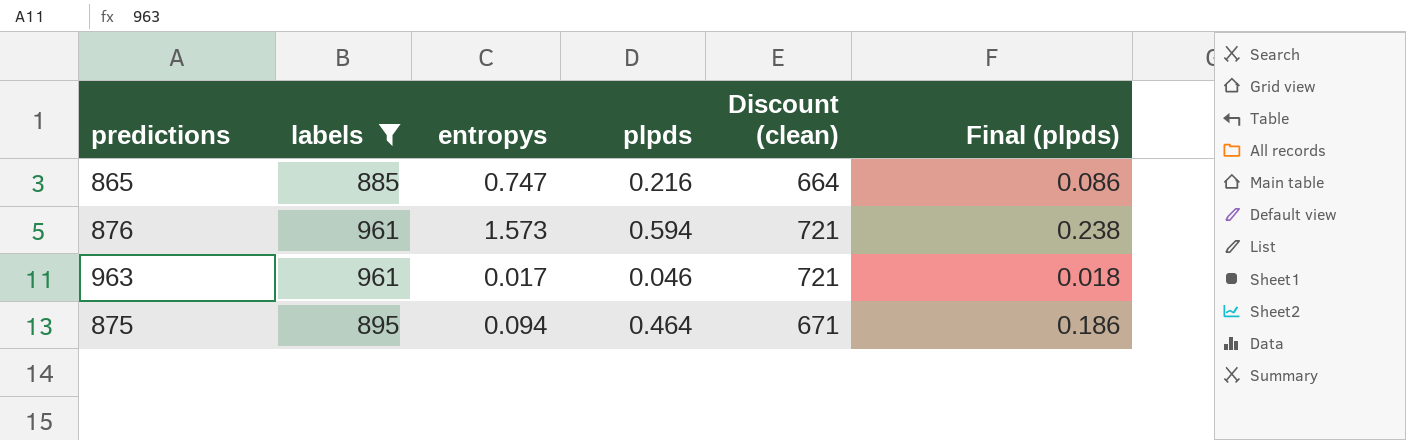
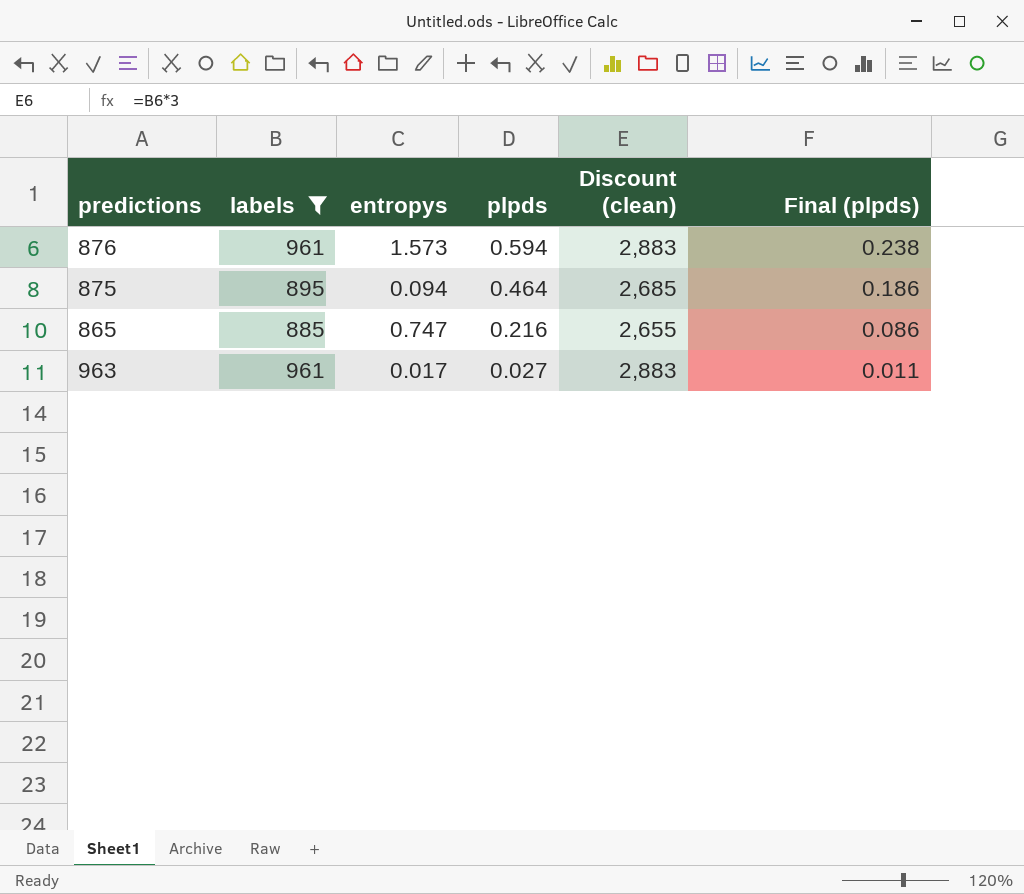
row order: none -> plpds descending
column Discount (clean) | formula: [labels] * 0.75 -> [labels] * 3
963 | plpds: 0.046 -> 0.027
963 | Final (plpds): 0.018 -> 0.011

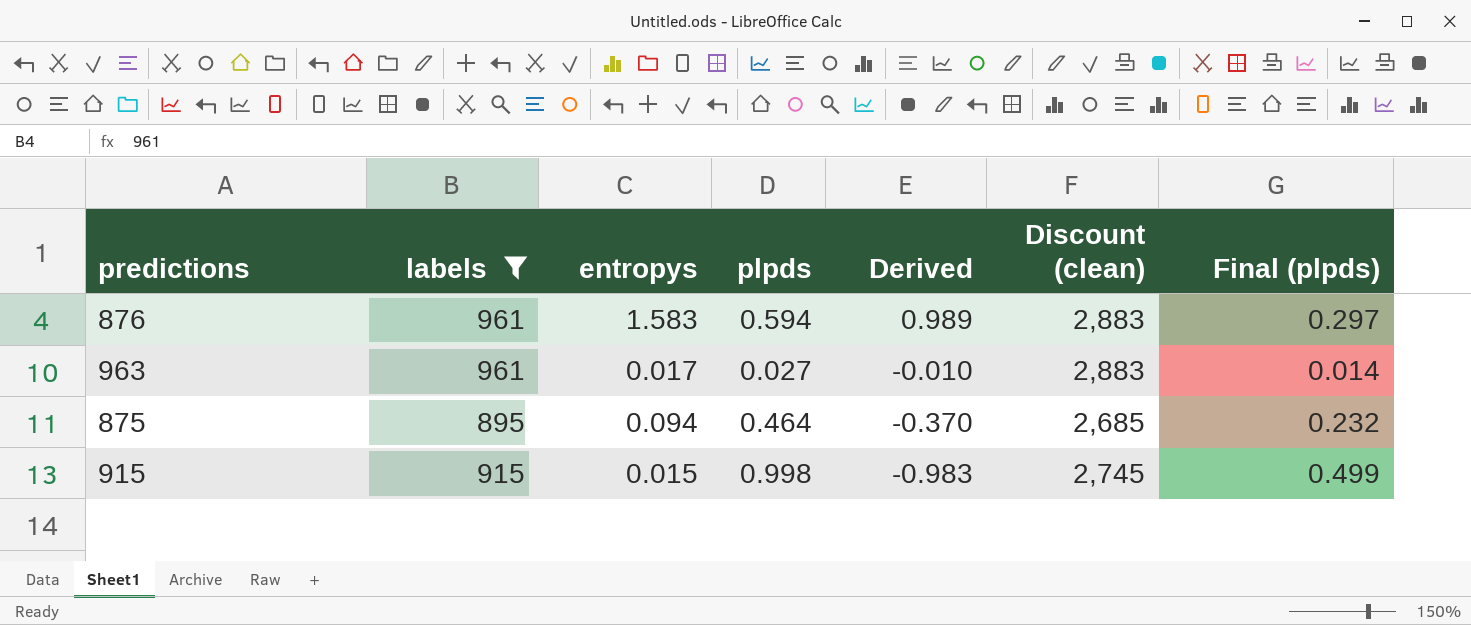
row order: plpds descending -> Derived descending
column Derived | formula: none -> [entropys] - [plpds]
column Final (plpds) | formula: [plpds] * 0.4 -> [plpds] * 0.5
row 865: 885 | 0.747 | 0.216 | 2,655 | 0.086 -> none
876 | entropys: 1.573 -> 1.583
row 915: none -> 915 | 0.015 | 0.998 | -0.983 | 2,745 | 0.499

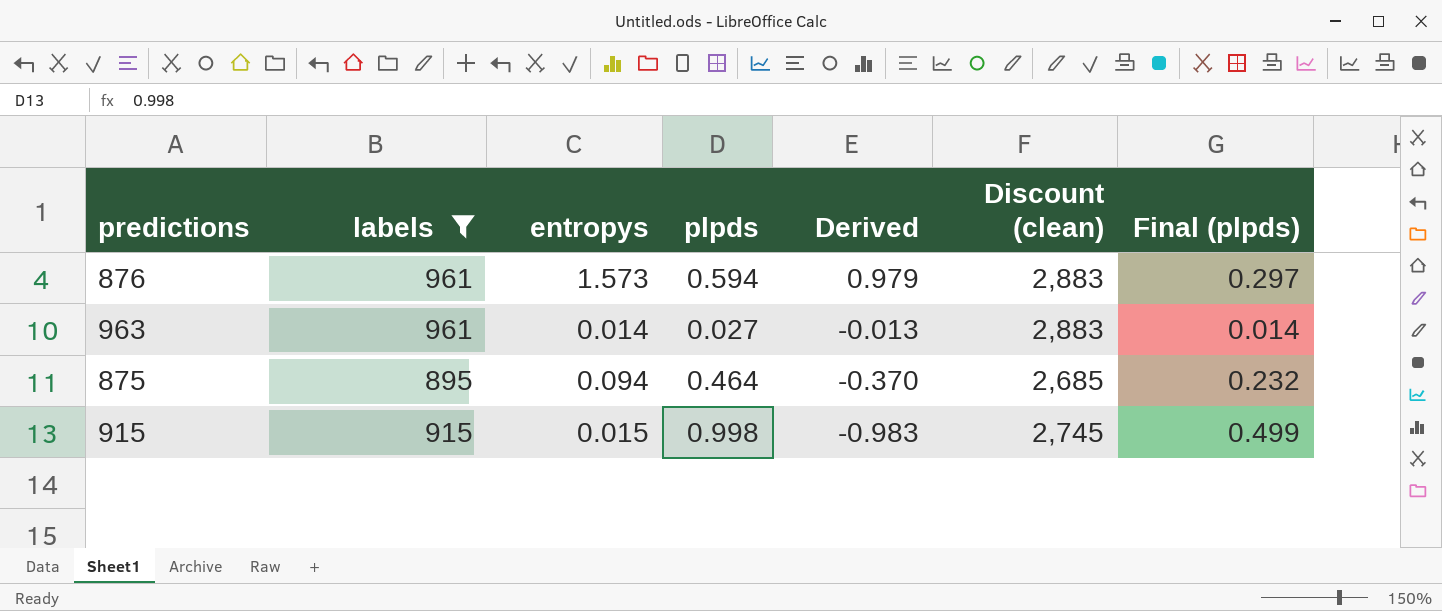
876 | entropys: 1.583 -> 1.573
876 | Derived: 0.989 -> 0.979
963 | entropys: 0.017 -> 0.014
963 | Derived: -0.010 -> -0.013

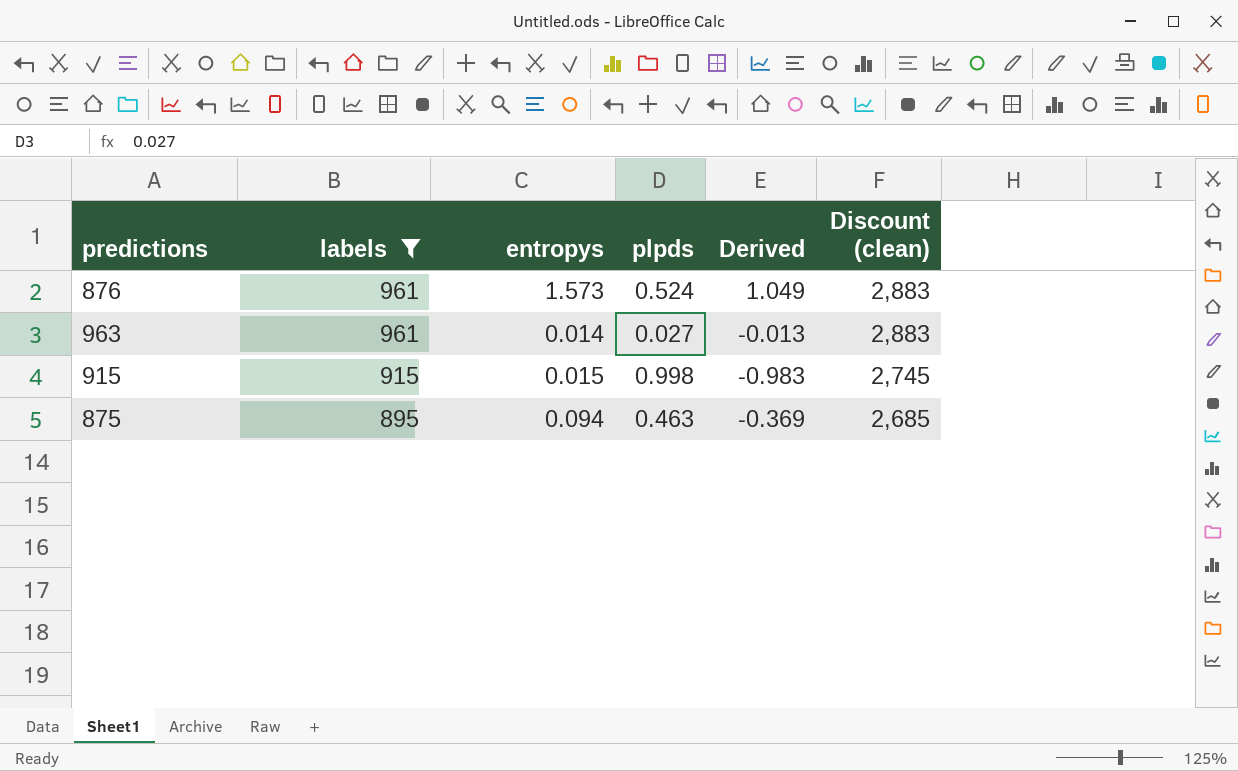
row order: Derived descending -> labels descending
column Final (plpds) | formula: [plpds] * 0.5 -> none
876 | plpds: 0.594 -> 0.524
876 | Derived: 0.979 -> 1.049
875 | plpds: 0.464 -> 0.463
875 | Derived: -0.370 -> -0.369

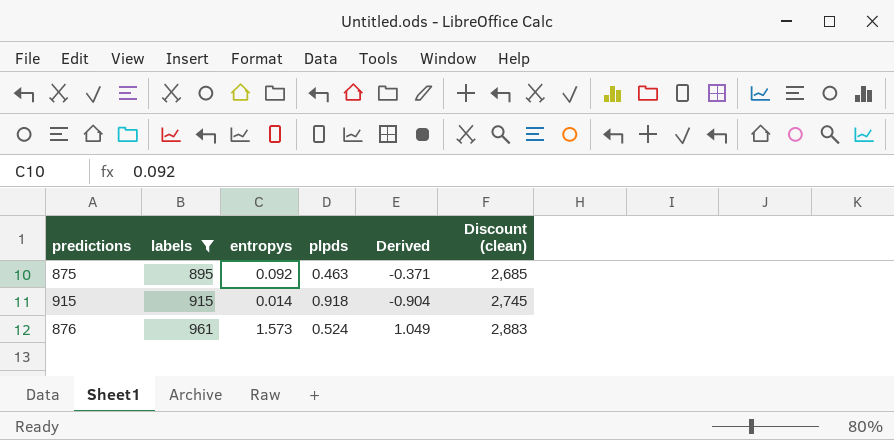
row order: labels descending -> labels ascending
row 963: 961 | 0.014 | 0.027 | -0.013 | 2,883 -> none
875 | entropys: 0.094 -> 0.092
875 | Derived: -0.369 -> -0.371
915 | entropys: 0.015 -> 0.014
915 | plpds: 0.998 -> 0.918
915 | Derived: -0.983 -> -0.904

